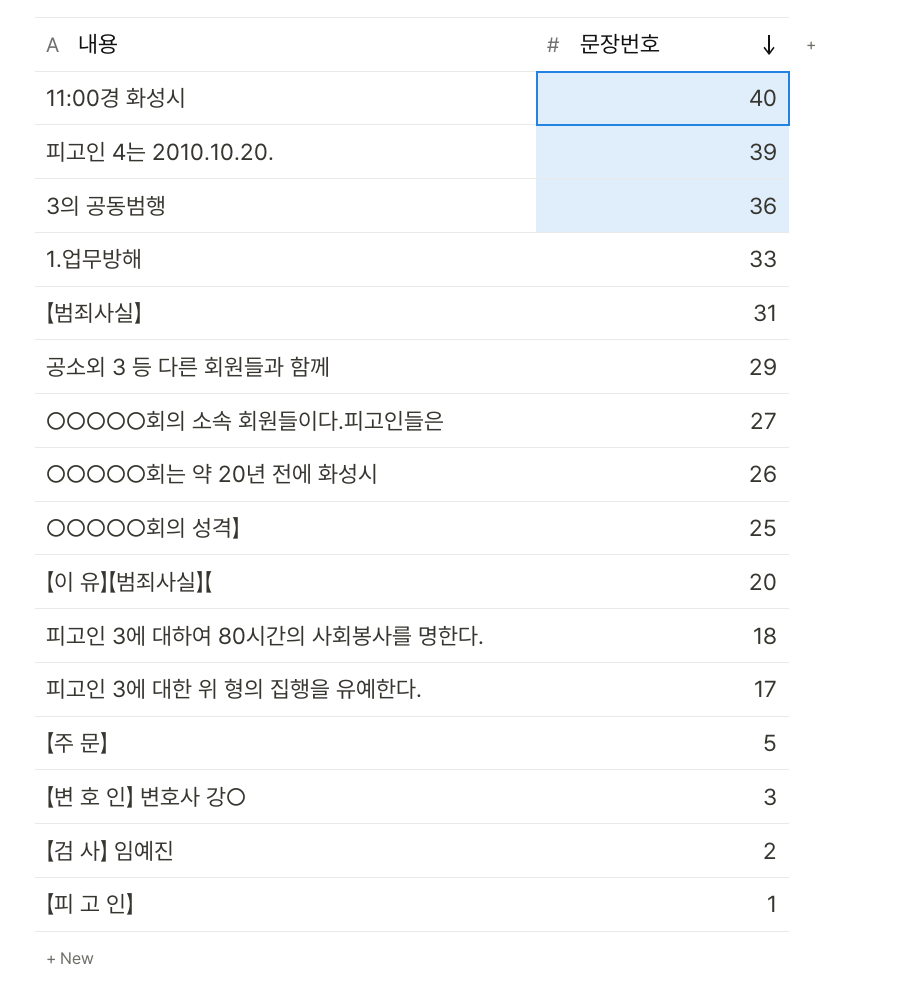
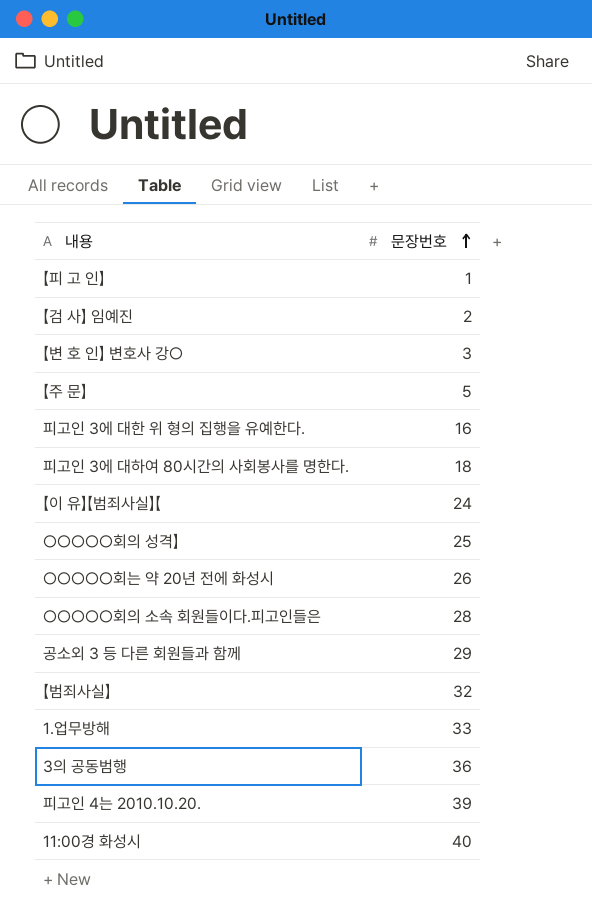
row order: 문장번호 descending -> 문장번호 ascending
피고인 3에 대한 위 형의 집행을 유예한다. | 문장번호: 17 -> 16
【이 유】【범죄사실】【 | 문장번호: 20 -> 24
○○○○○회의 소속 회원들이다.피고인들은 | 문장번호: 27 -> 28
【범죄사실】 | 문장번호: 31 -> 32

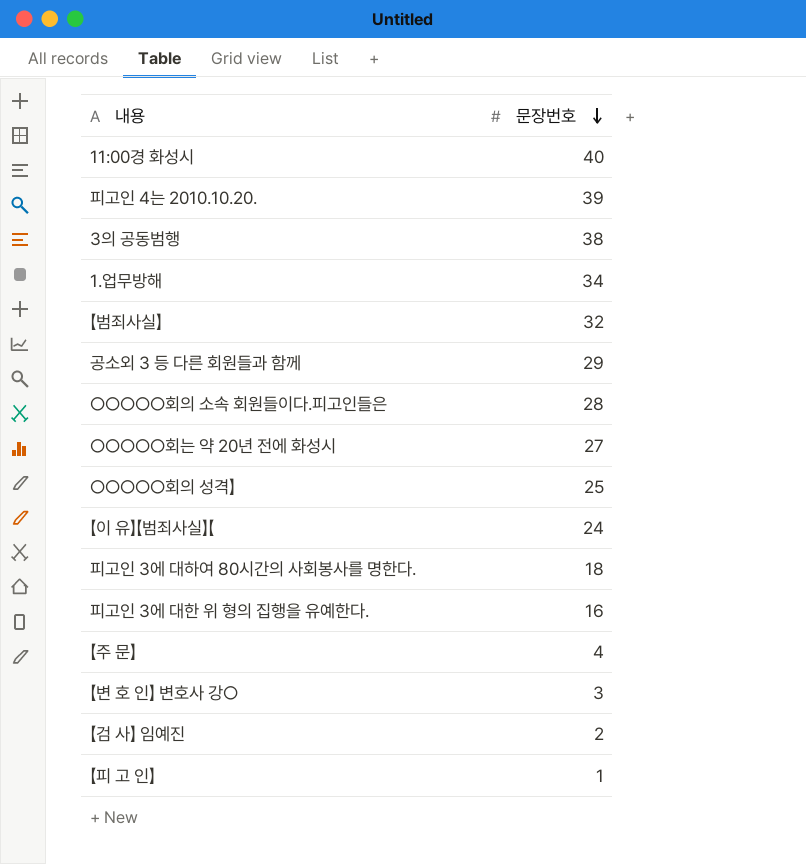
row order: 문장번호 ascending -> 문장번호 descending
3의 공동범행 | 문장번호: 36 -> 38
1.업무방해 | 문장번호: 33 -> 34
○○○○○회는 약 20년 전에 화성시 | 문장번호: 26 -> 27
【주 문】 | 문장번호: 5 -> 4

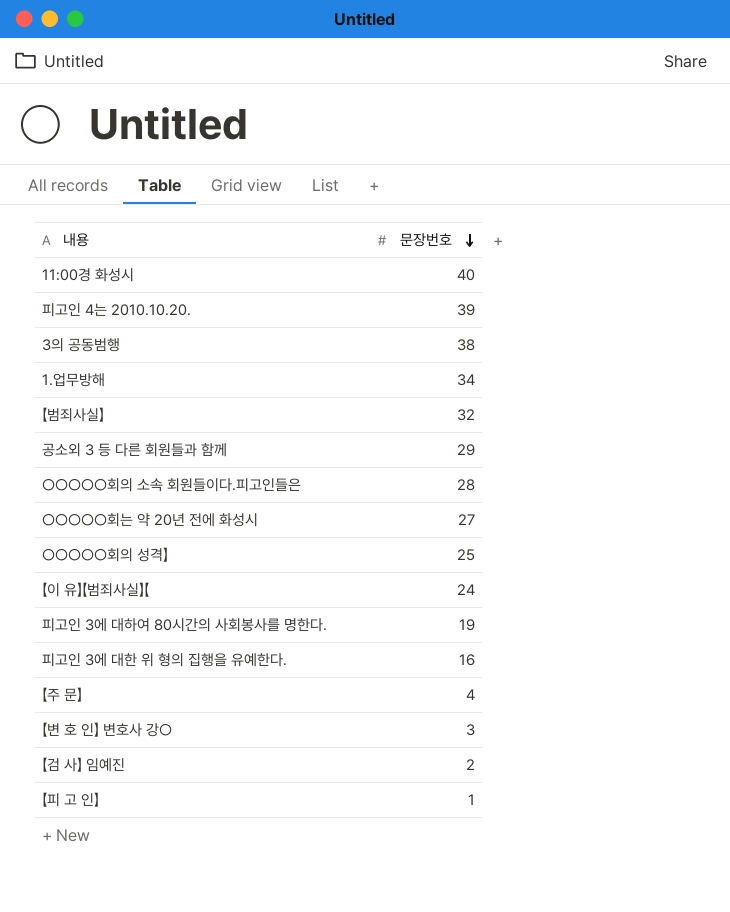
피고인 3에 대하여 80시간의 사회봉사를 명한다. | 문장번호: 18 -> 19

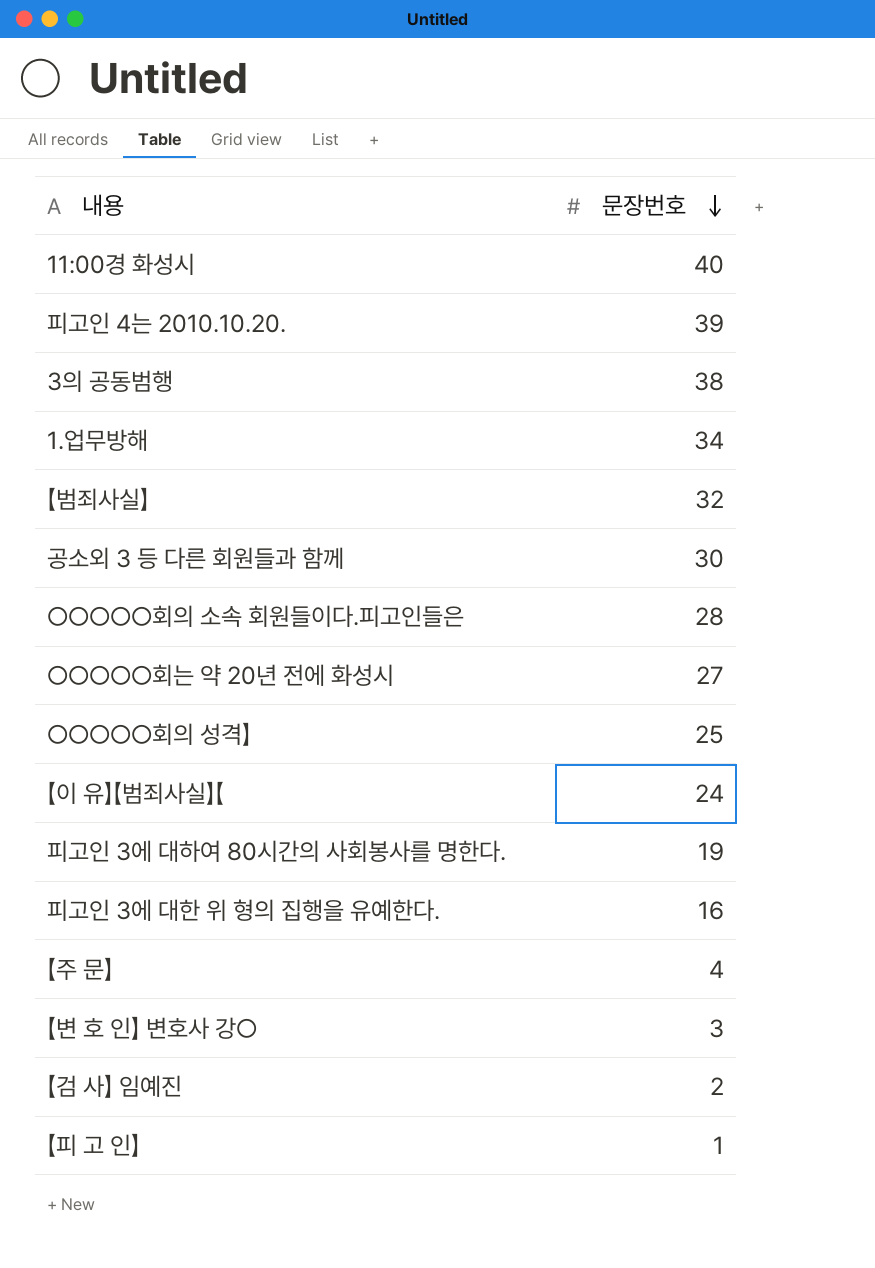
공소외 3 등 다른 회원들과 함께 | 문장번호: 29 -> 30

